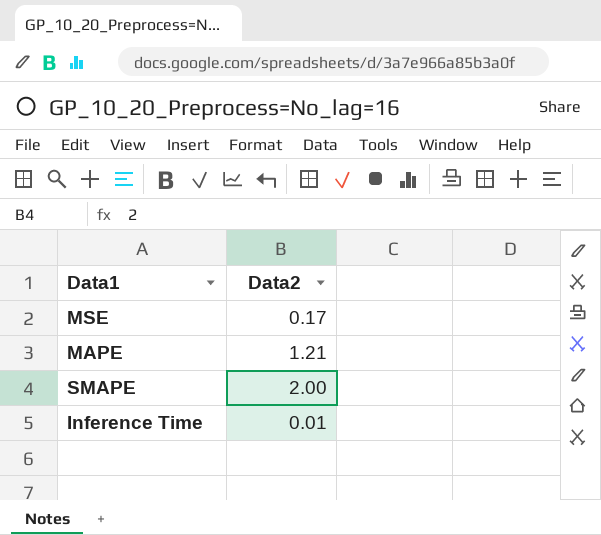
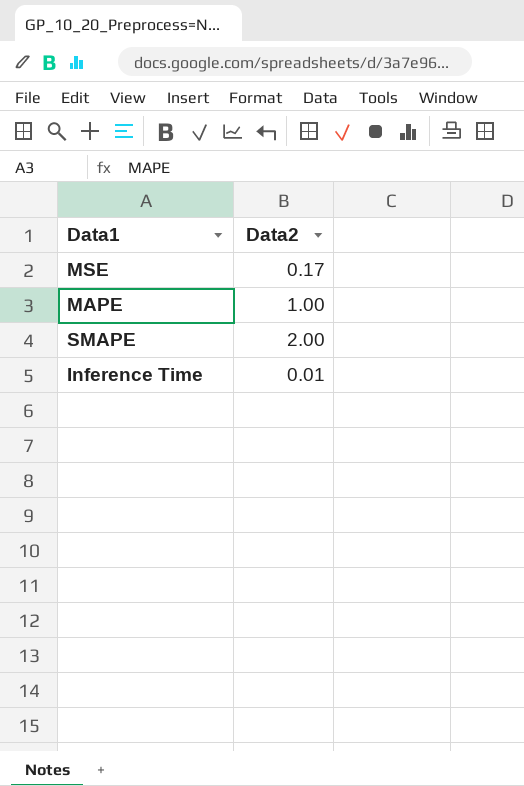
MAPE | Data2: 1.21 -> 1.00

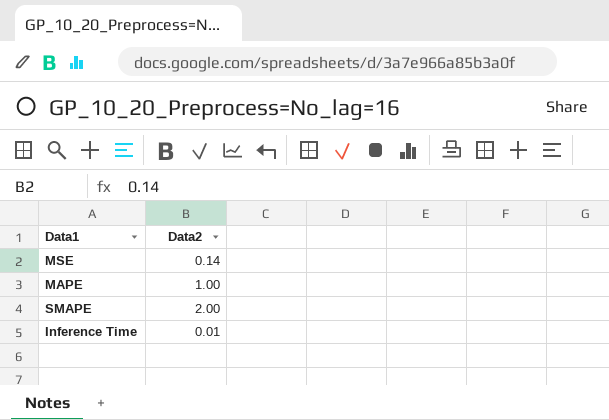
MSE | Data2: 0.17 -> 0.14

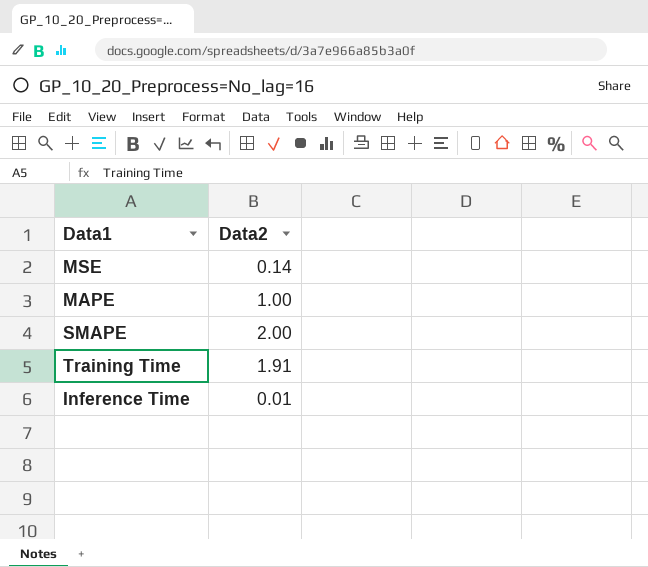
row Training Time: none -> 1.91

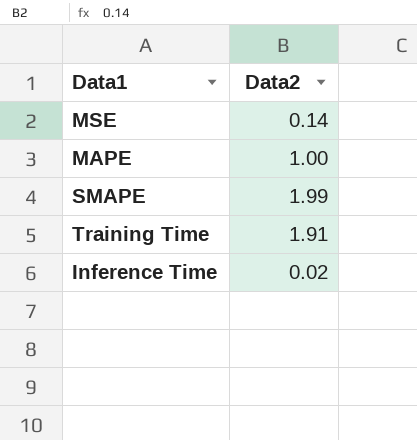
SMAPE | Data2: 2.00 -> 1.99
Inference Time | Data2: 0.01 -> 0.02

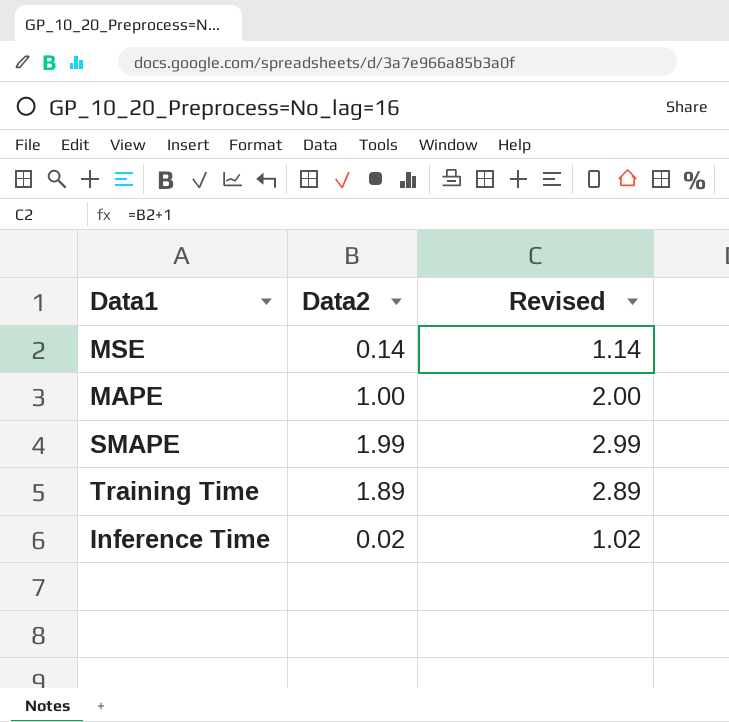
column Revised | formula: none -> [Data2] + 1
Training Time | Data2: 1.91 -> 1.89

